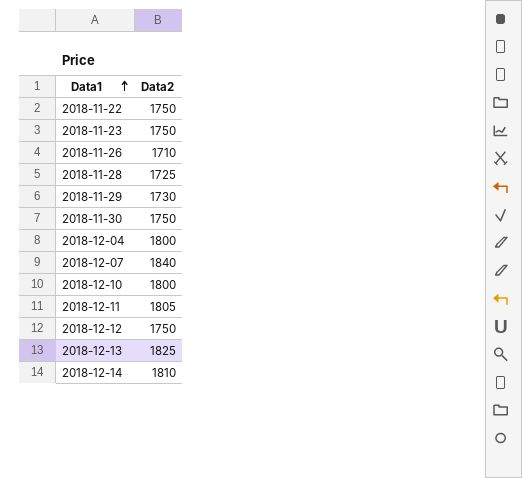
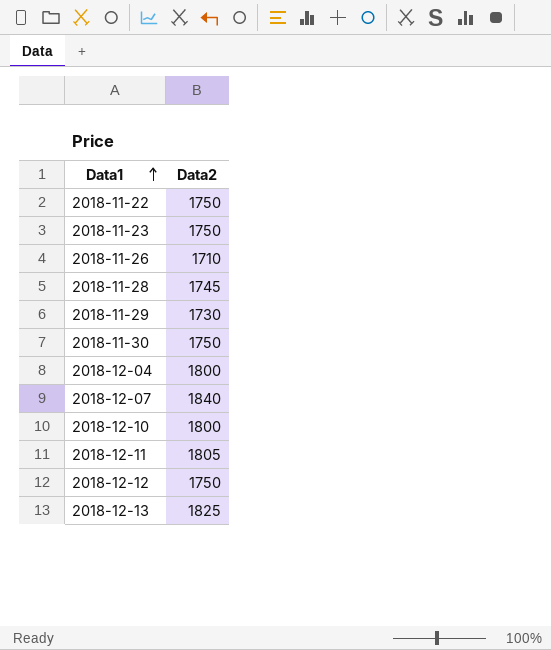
row 2018-12-14: 1810 -> none
2018-11-28 | Data2: 1725 -> 1745

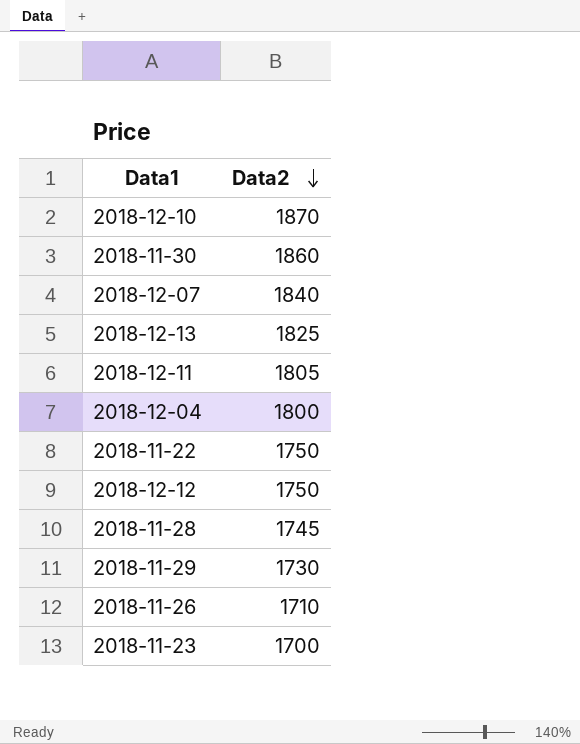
row order: Data1 ascending -> Data2 descending
2018-12-10 | Data2: 1800 -> 1870
2018-11-30 | Data2: 1750 -> 1860
2018-11-23 | Data2: 1750 -> 1700

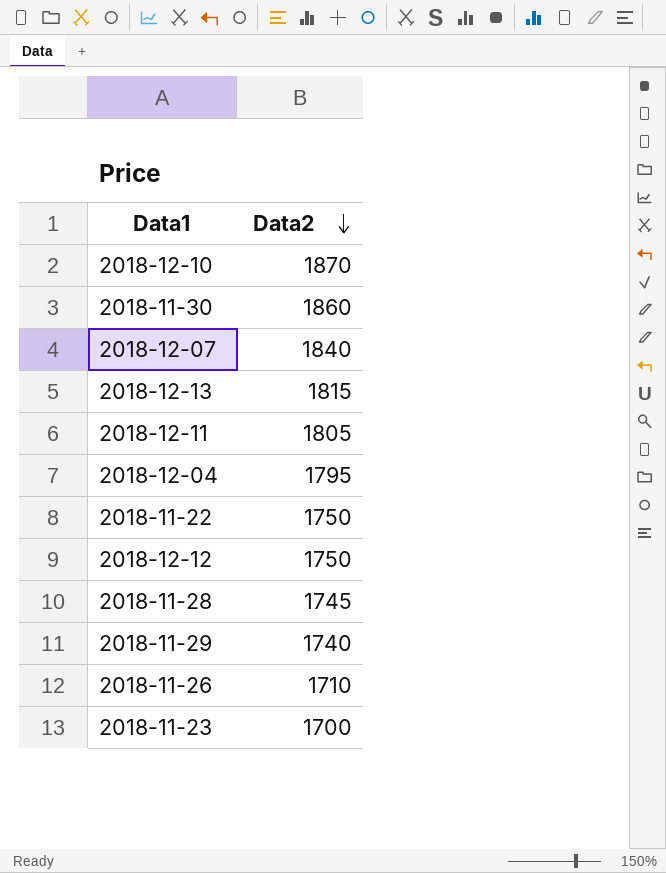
2018-12-13 | Data2: 1825 -> 1815
2018-12-04 | Data2: 1800 -> 1795
2018-11-29 | Data2: 1730 -> 1740

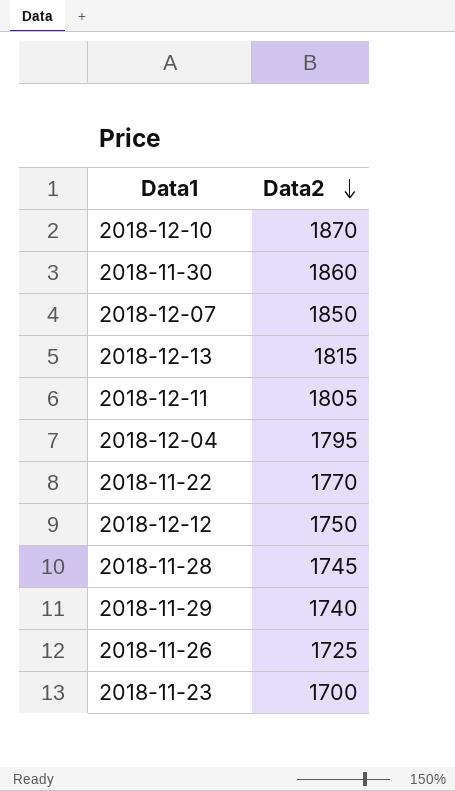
2018-12-07 | Data2: 1840 -> 1850
2018-11-22 | Data2: 1750 -> 1770
2018-11-26 | Data2: 1710 -> 1725

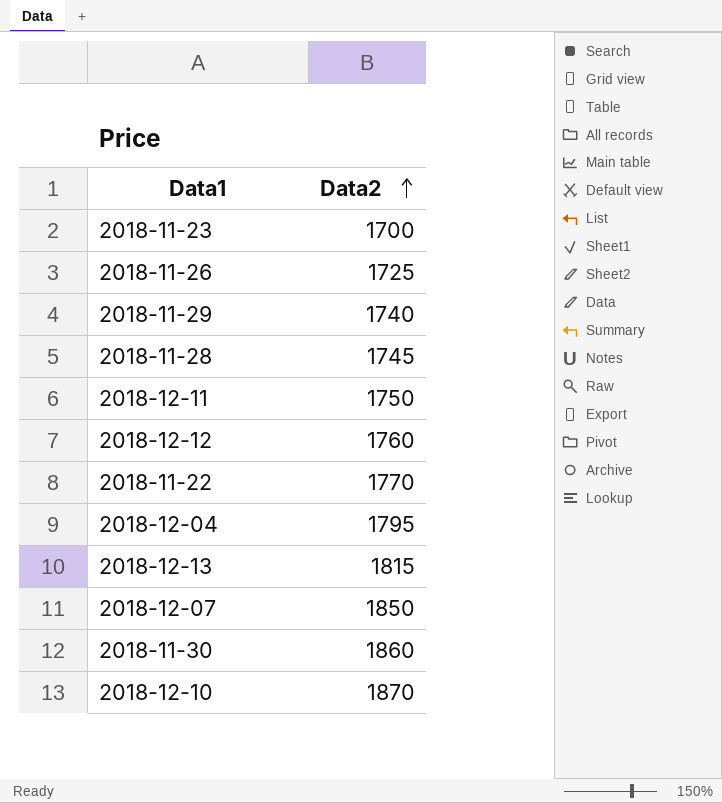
row order: Data2 descending -> Data2 ascending
2018-12-11 | Data2: 1805 -> 1750
2018-12-12 | Data2: 1750 -> 1760

